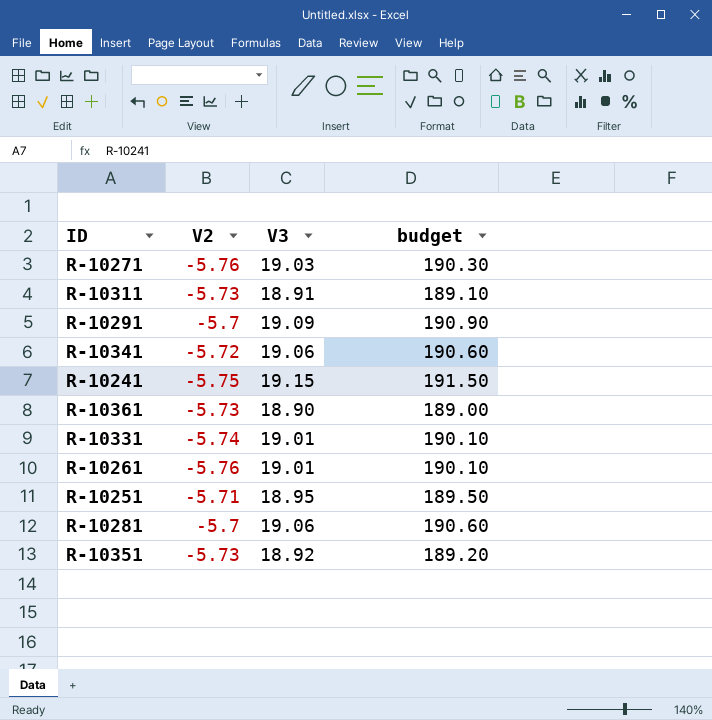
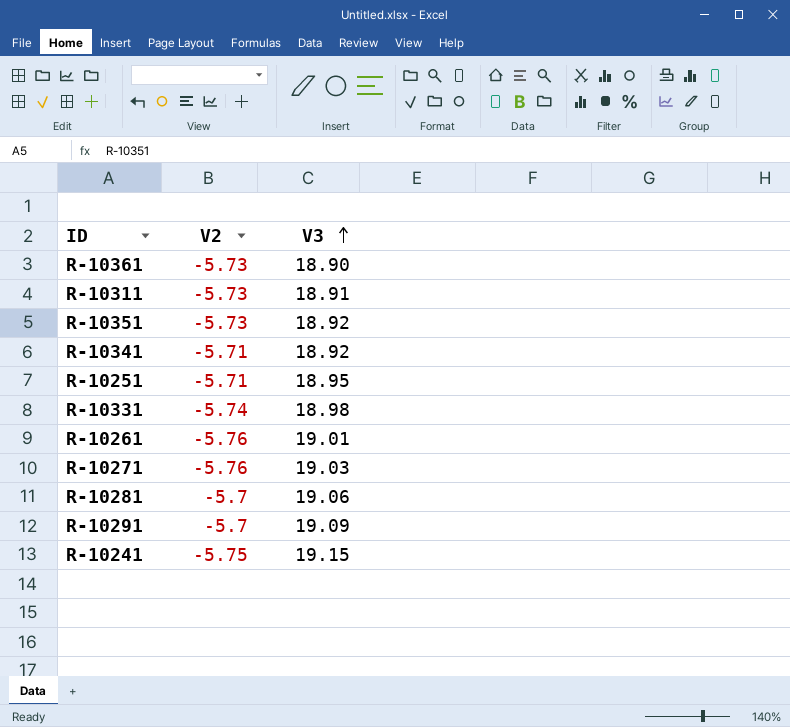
row order: none -> V3 ascending
column budget | formula: [V3] * 10 -> none
R-10341 | V2: -5.72 -> -5.71
R-10341 | V3: 19.06 -> 18.92
R-10331 | V3: 19.01 -> 18.98

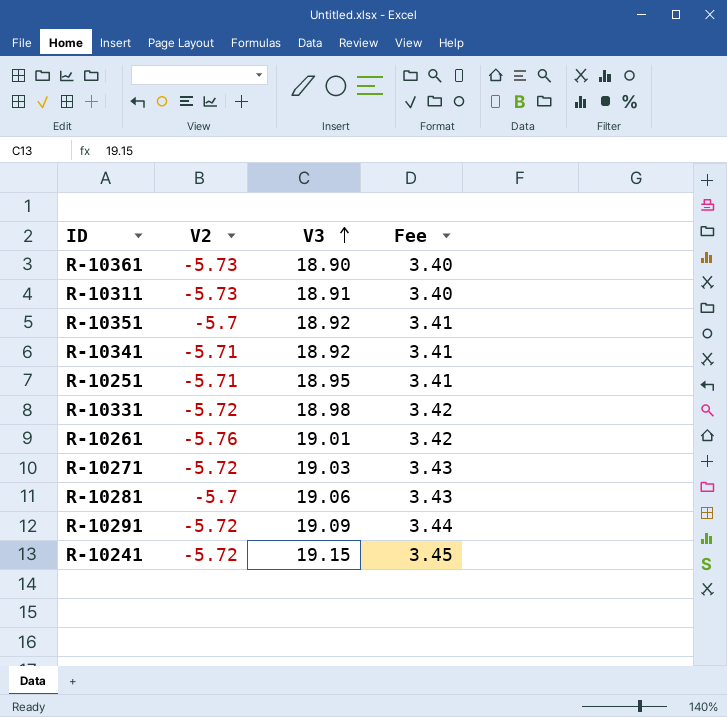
column Fee | formula: none -> [V3] * 0.18
R-10351 | V2: -5.73 -> -5.7
R-10331 | V2: -5.74 -> -5.72
R-10271 | V2: -5.76 -> -5.72
R-10291 | V2: -5.7 -> -5.72
R-10241 | V2: -5.75 -> -5.72

